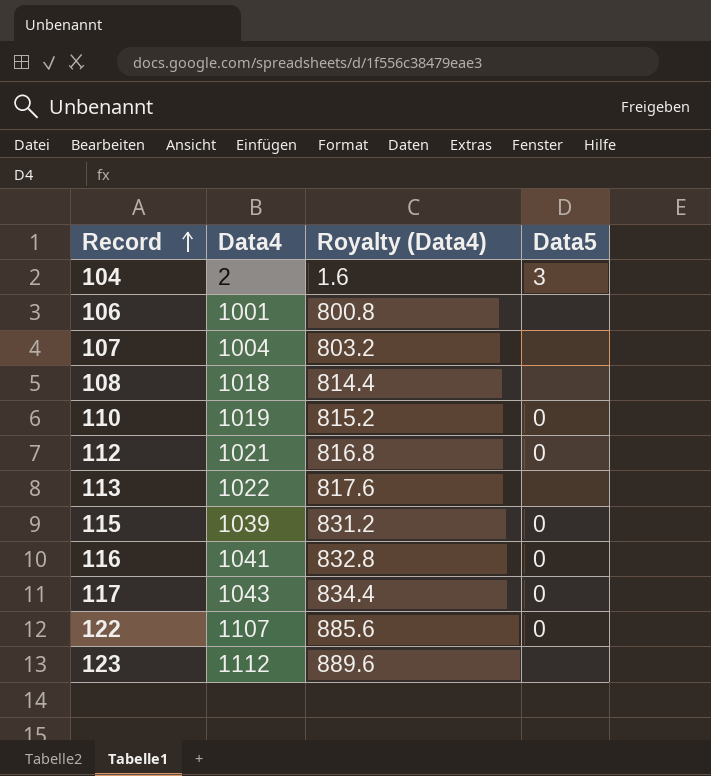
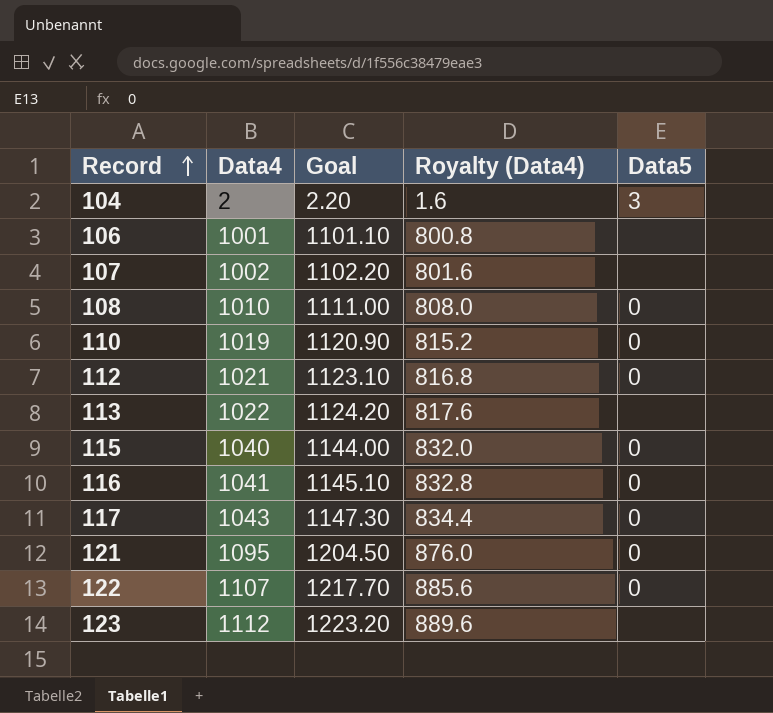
column Goal | formula: none -> [Data4] * 1.1
107 | Data4: 1004 -> 1002
107 | Royalty (Data4): 803.2 -> 801.6
108 | Data4: 1018 -> 1010
108 | Royalty (Data4): 814.4 -> 808.0
108 | Data5: none -> 0
115 | Data4: 1039 -> 1040
115 | Royalty (Data4): 831.2 -> 832.0
row 121: none -> 1095 | 1204.50 | 876.0 | 0

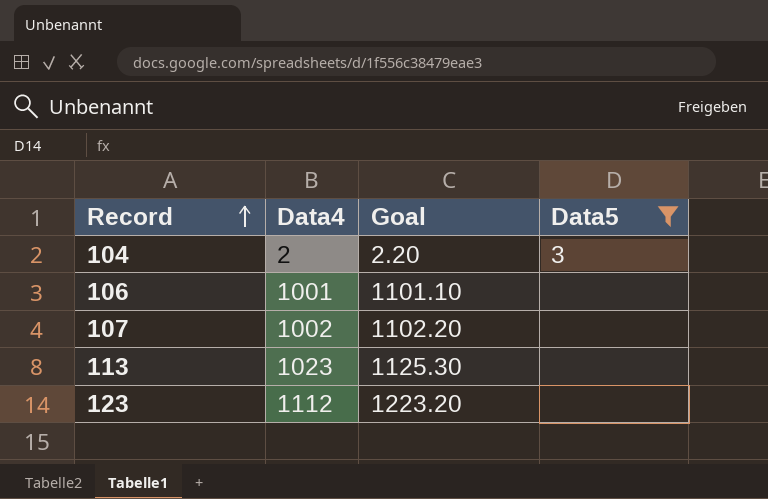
filter: none -> Data5 != 0
column Royalty (Data4) | formula: [Data4] * 0.8 -> none
113 | Data4: 1022 -> 1023
113 | Goal: 1124.20 -> 1125.30

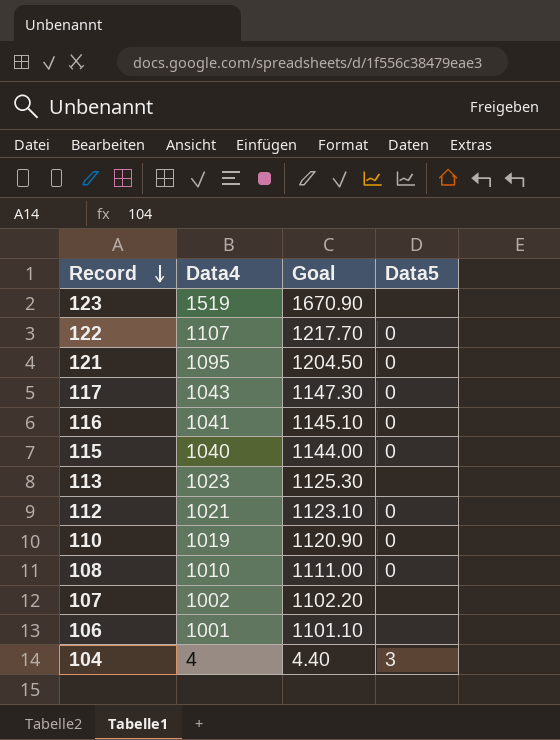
filter: Data5 != 0 -> none
row order: Record ascending -> Record descending
123 | Data4: 1112 -> 1519
123 | Goal: 1223.20 -> 1670.90
104 | Data4: 2 -> 4
104 | Goal: 2.20 -> 4.40

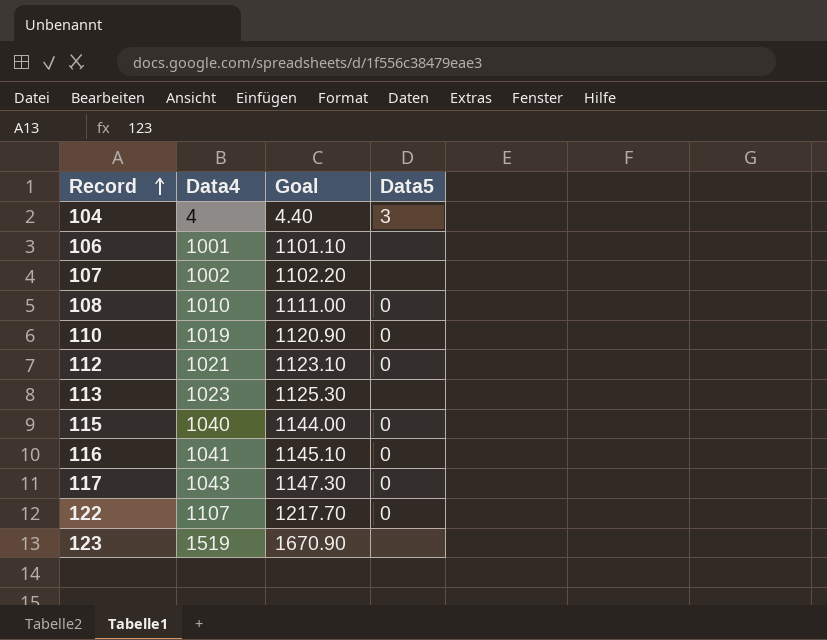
row order: Record descending -> Record ascending
row 121: 1095 | 1204.50 | 0 -> none

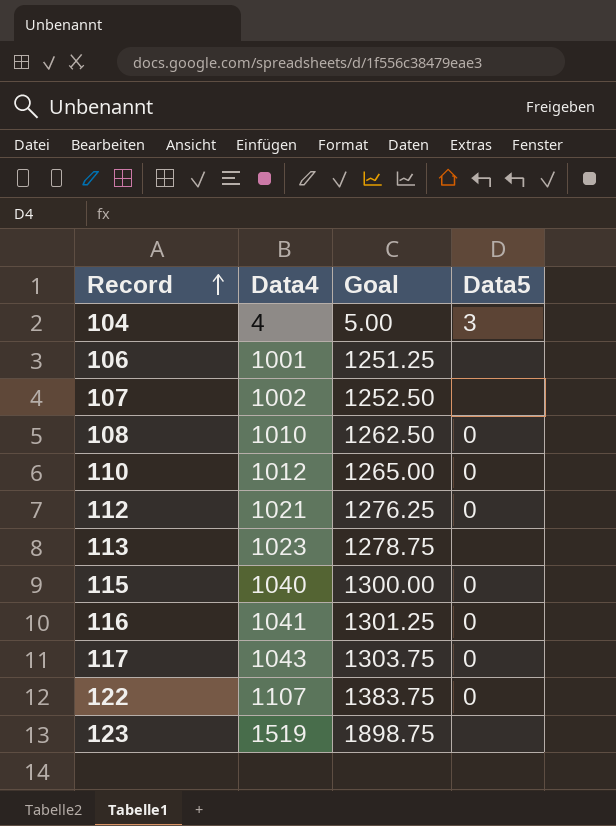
column Goal | formula: [Data4] * 1.1 -> [Data4] * 1.25
110 | Data4: 1019 -> 1012

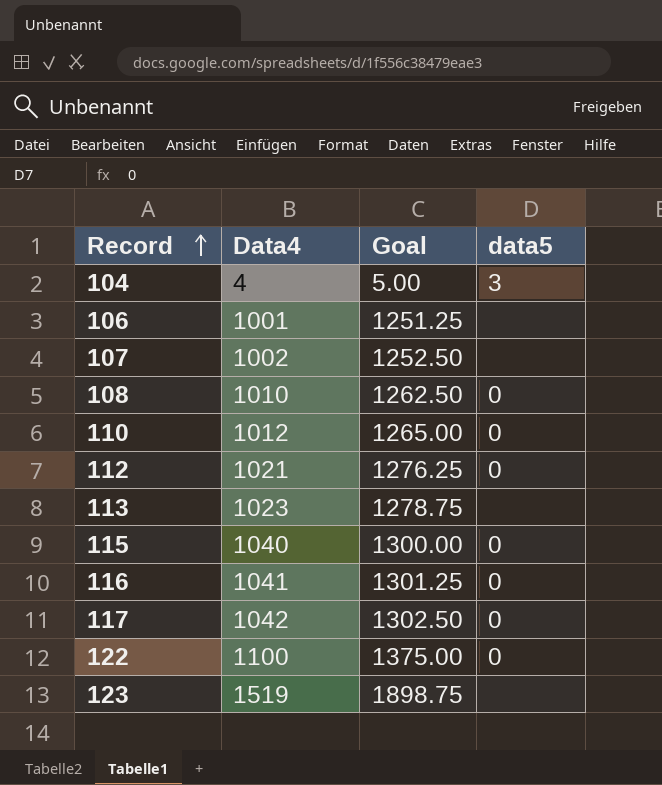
column name: Data5 -> data5
117 | Data4: 1043 -> 1042
117 | Goal: 1303.75 -> 1302.50
122 | Data4: 1107 -> 1100
122 | Goal: 1383.75 -> 1375.00

